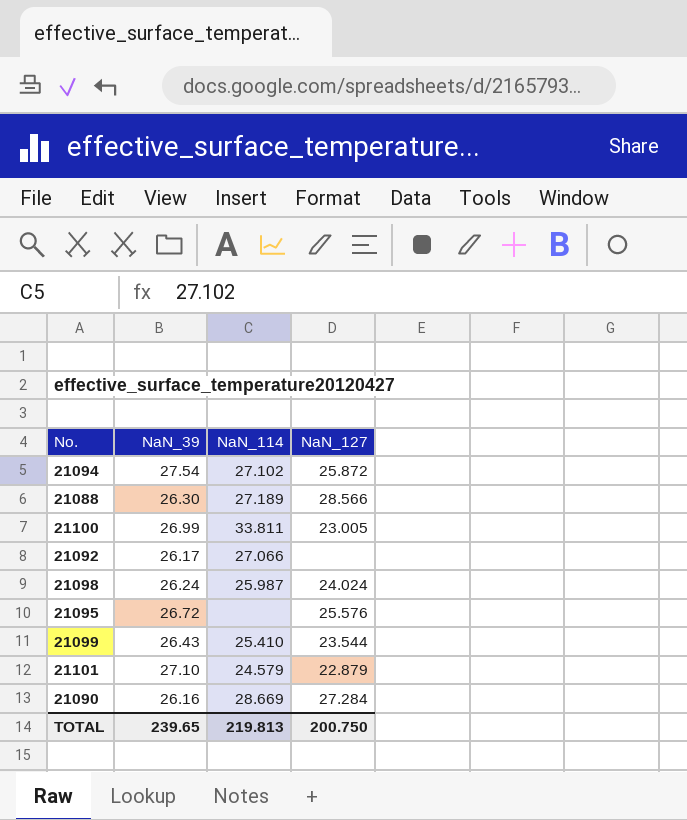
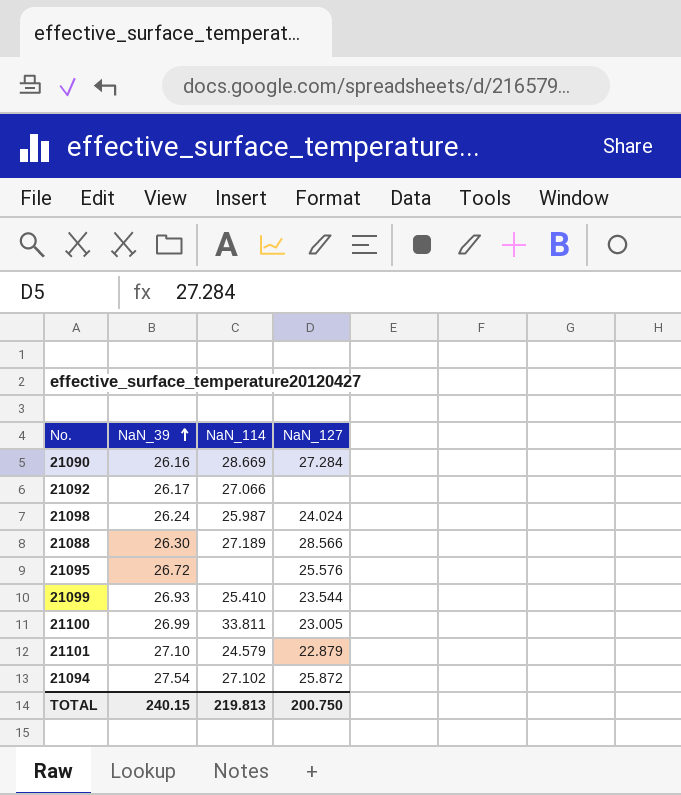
row order: none -> NaN_39 ascending
21099 | NaN_39: 26.43 -> 26.93
TOTAL | NaN_39: 239.65 -> 240.15

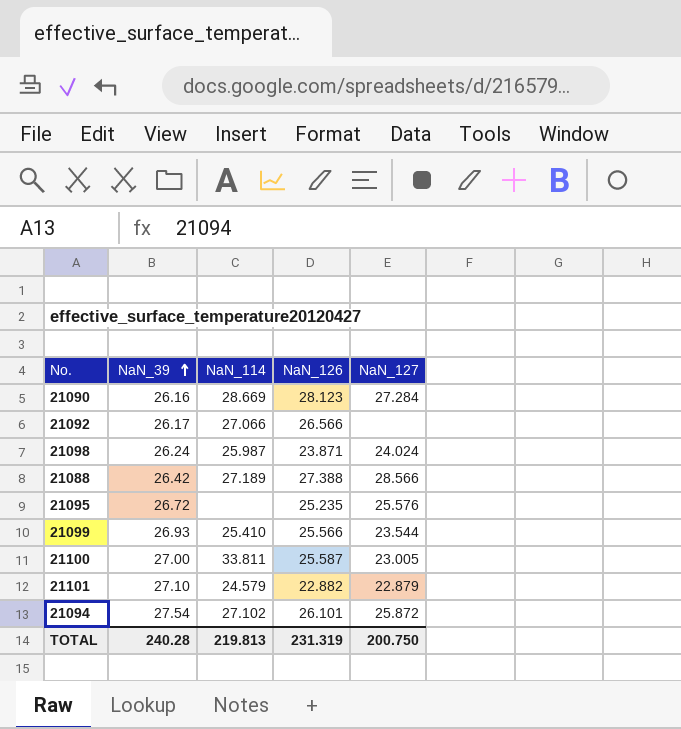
column NaN_126 | position: none -> 4
21088 | NaN_39: 26.30 -> 26.42
21100 | NaN_39: 26.99 -> 27.00
TOTAL | NaN_39: 240.15 -> 240.28

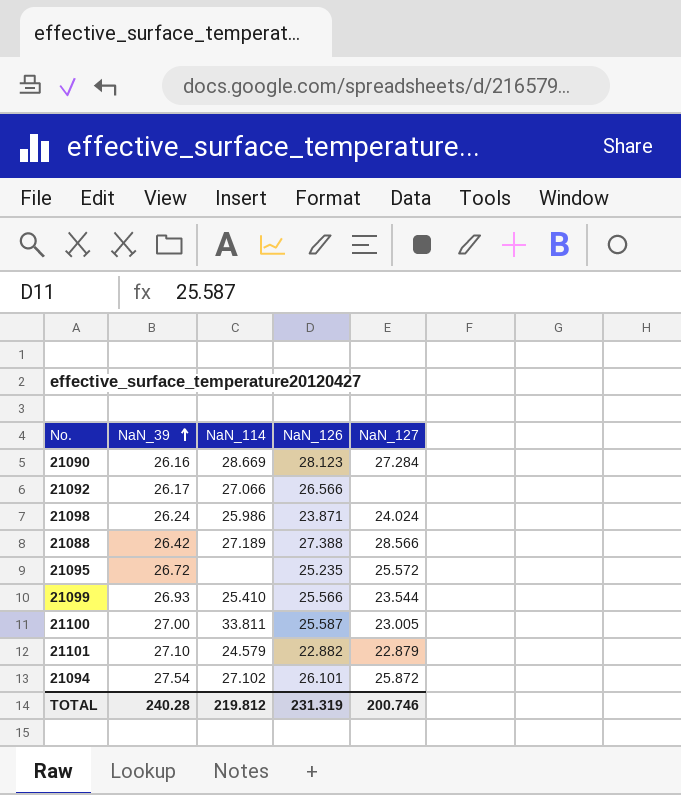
21098 | NaN_114: 25.987 -> 25.986
21095 | NaN_127: 25.576 -> 25.572
TOTAL | NaN_114: 219.813 -> 219.812
TOTAL | NaN_127: 200.750 -> 200.746

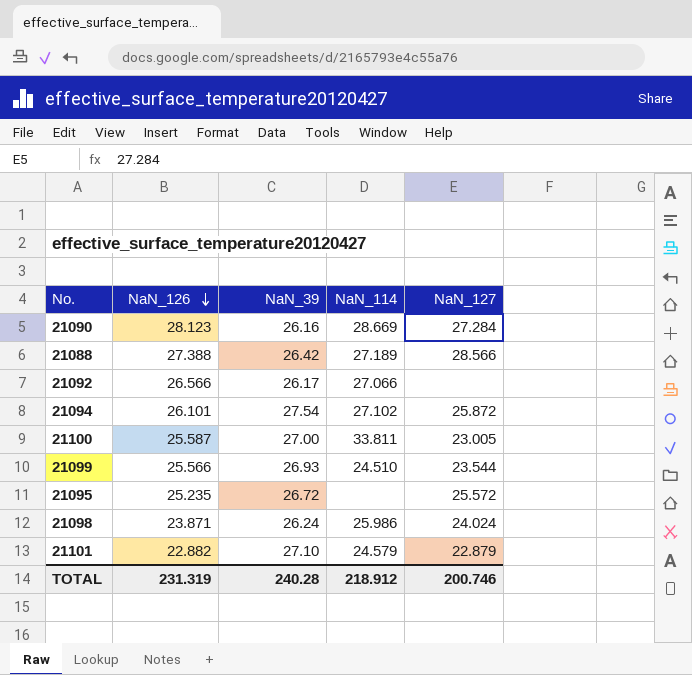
row order: NaN_39 ascending -> NaN_126 descending
column NaN_126 | position: 4 -> 2
21099 | NaN_114: 25.410 -> 24.510
TOTAL | NaN_114: 219.812 -> 218.912

